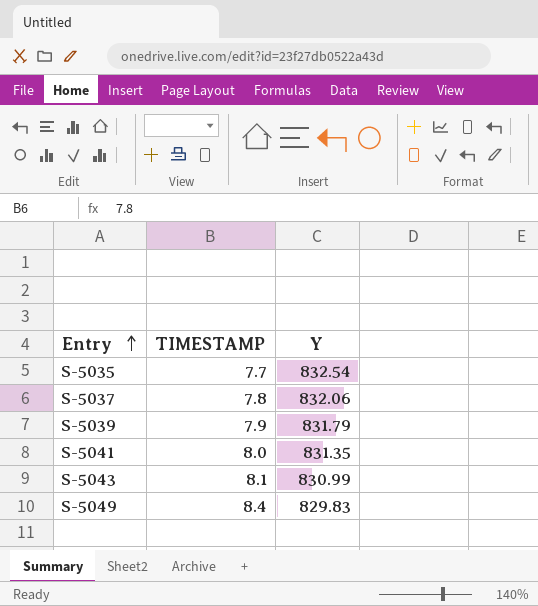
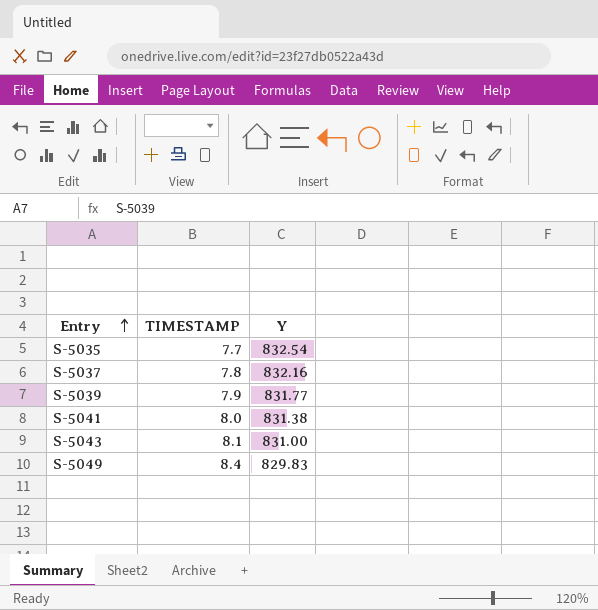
S-5037 | Y: 832.06 -> 832.16
S-5039 | Y: 831.79 -> 831.77
S-5041 | Y: 831.35 -> 831.38
S-5043 | Y: 830.99 -> 831.00

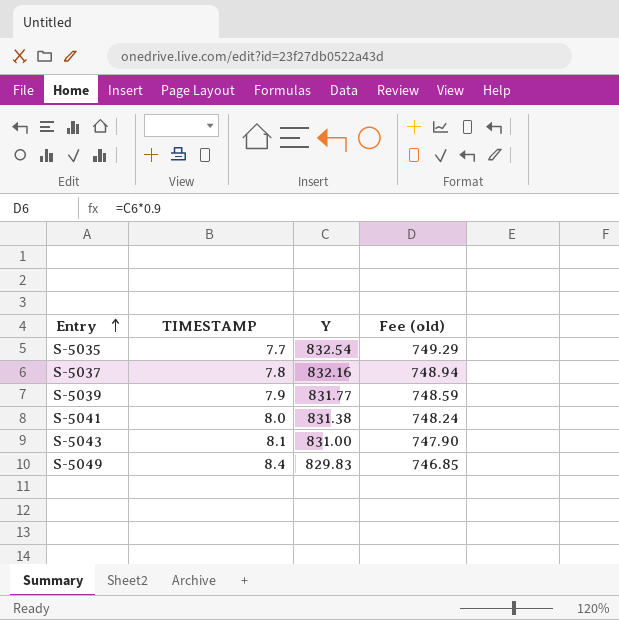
column Fee (old) | formula: none -> [Y] * 0.9

